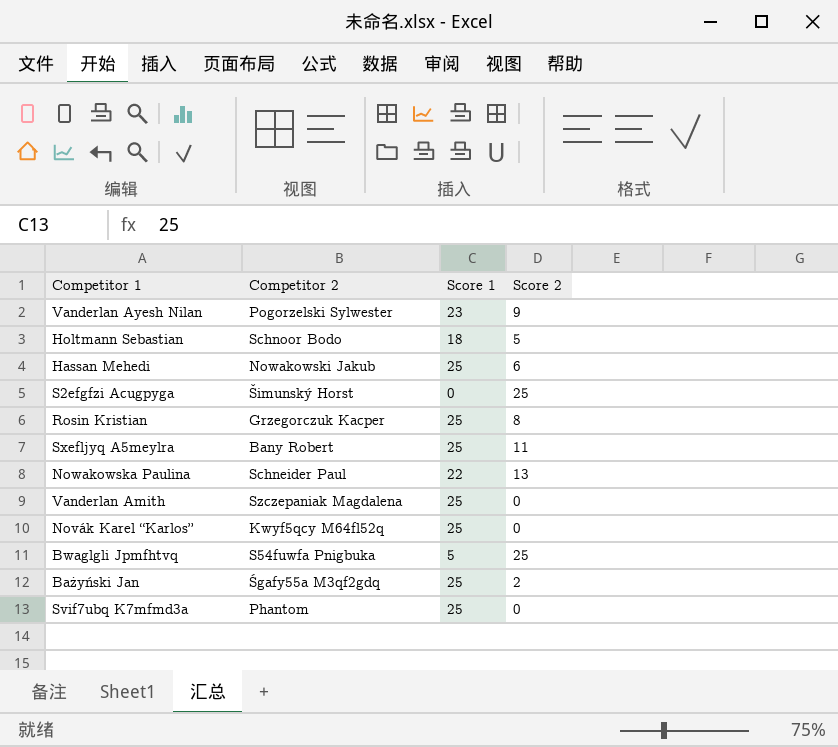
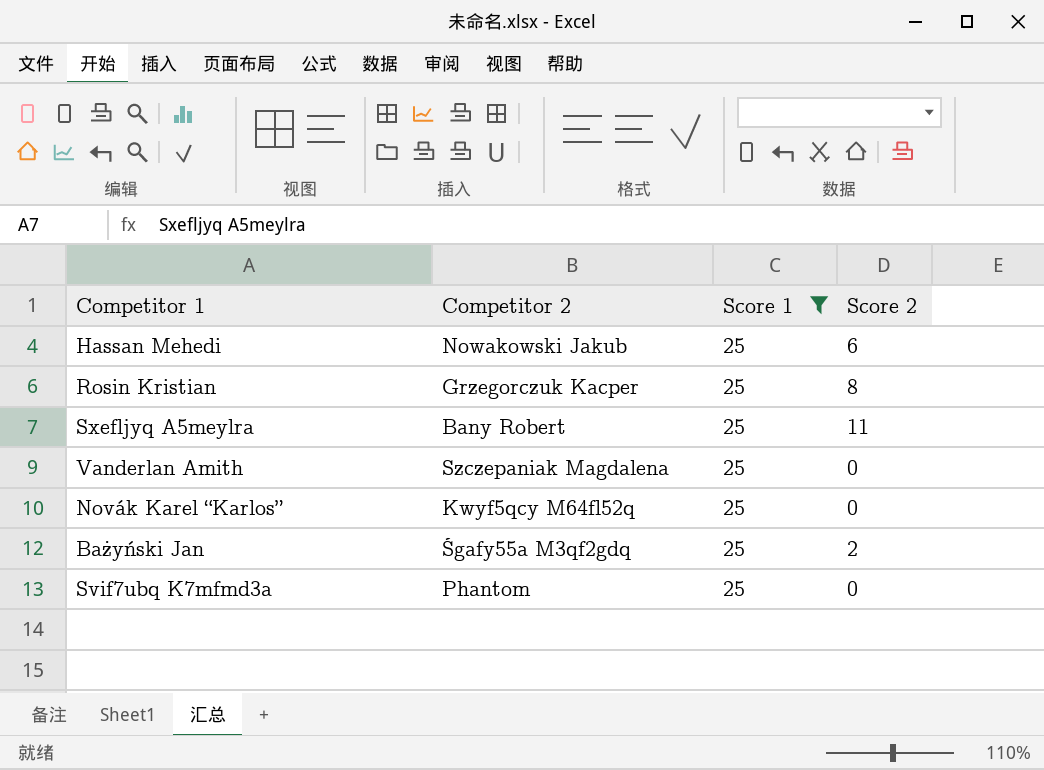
filter: none -> Score 1 = 25

